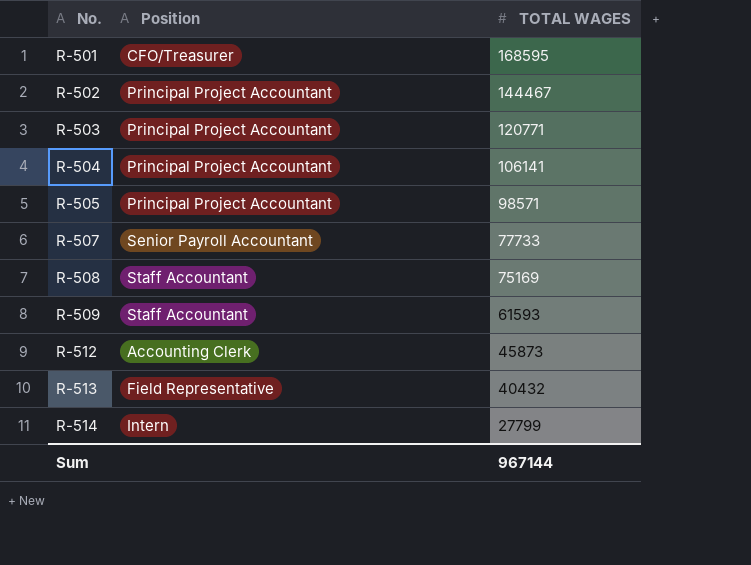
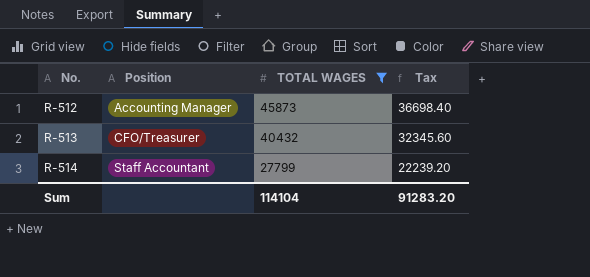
filter: none -> TOTAL WAGES <= 45873
column Tax | formula: none -> [TOTAL WAGES] * 0.8
R-512 | Position: Accounting Clerk -> Accounting Manager
R-513 | Position: Field Representative -> CFO/Treasurer
R-514 | Position: Intern -> Staff Accountant
Sum | TOTAL WAGES: 967144 -> 114104

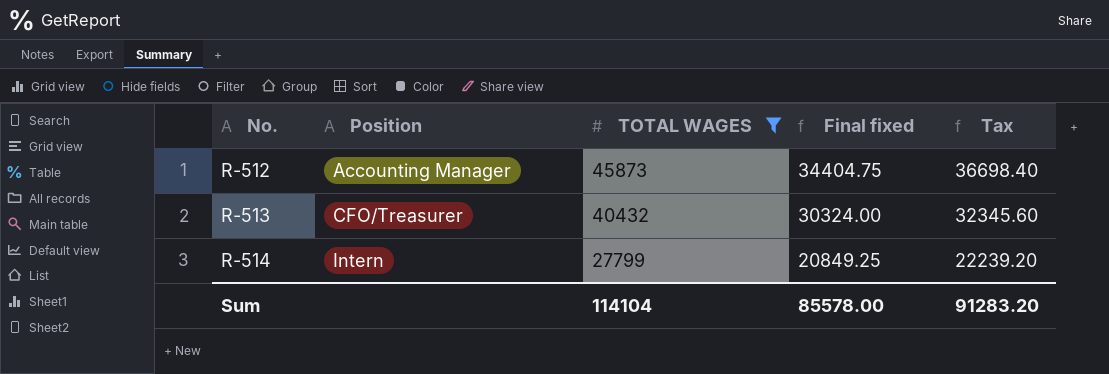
column Final fixed | formula: none -> [TOTAL WAGES] * 0.75
R-514 | Position: Staff Accountant -> Intern

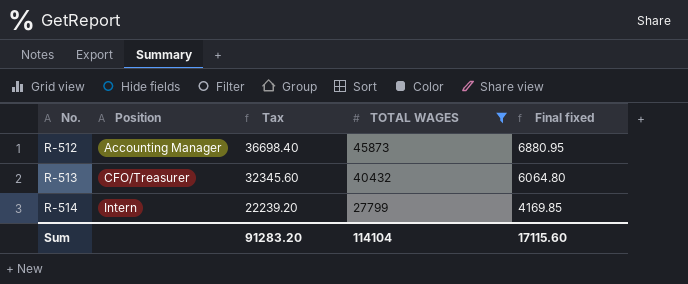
column Tax | position: 5 -> 3
column Final fixed | formula: [TOTAL WAGES] * 0.75 -> [TOTAL WAGES] * 0.15
Sum | Final fixed: 85578.00 -> 17115.60

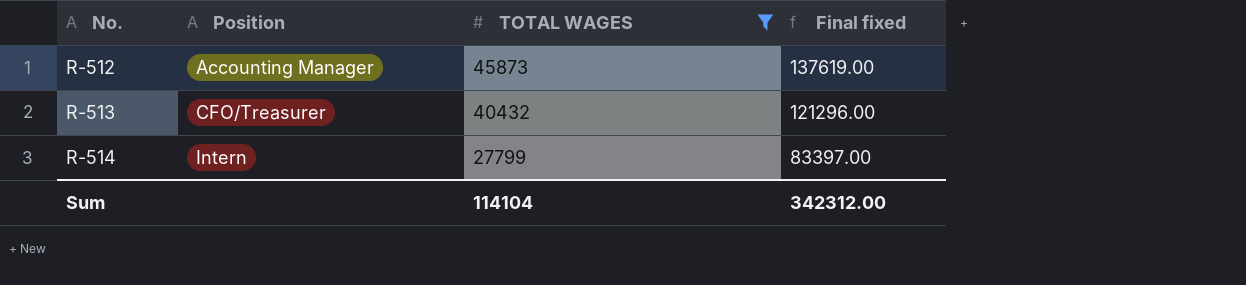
column Tax | formula: [TOTAL WAGES] * 0.8 -> none
column Final fixed | formula: [TOTAL WAGES] * 0.15 -> [TOTAL WAGES] * 3
Sum | Final fixed: 17115.60 -> 342312.00

